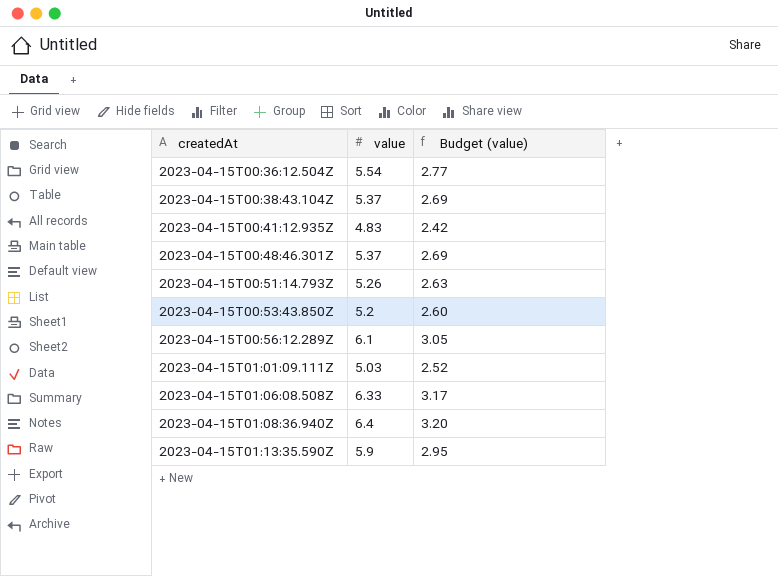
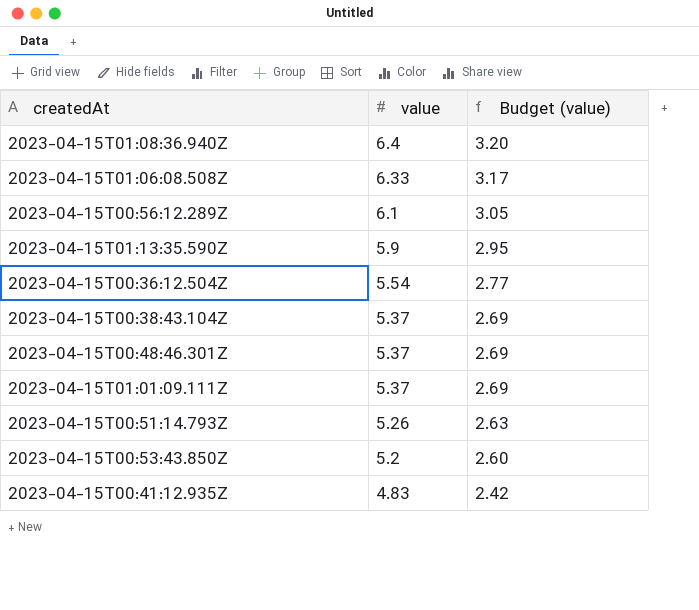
row order: createdAt ascending -> value descending
2023-04-15T01:01:09.111Z | value: 5.03 -> 5.37
2023-04-15T01:01:09.111Z | Budget (value): 2.52 -> 2.69

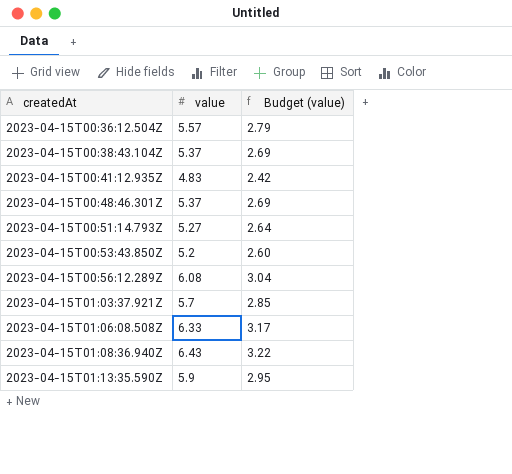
row order: value descending -> createdAt ascending
row 2023-04-15T01:01:09.111Z: 5.37 | 2.69 -> none
2023-04-15T00:36:12.504Z | value: 5.54 -> 5.57
2023-04-15T00:36:12.504Z | Budget (value): 2.77 -> 2.79
2023-04-15T00:51:14.793Z | value: 5.26 -> 5.27
2023-04-15T00:51:14.793Z | Budget (value): 2.63 -> 2.64
2023-04-15T00:56:12.289Z | value: 6.1 -> 6.08
2023-04-15T00:56:12.289Z | Budget (value): 3.05 -> 3.04
row 2023-04-15T01:03:37.921Z: none -> 5.7 | 2.85
2023-04-15T01:08:36.940Z | value: 6.4 -> 6.43
2023-04-15T01:08:36.940Z | Budget (value): 3.20 -> 3.22

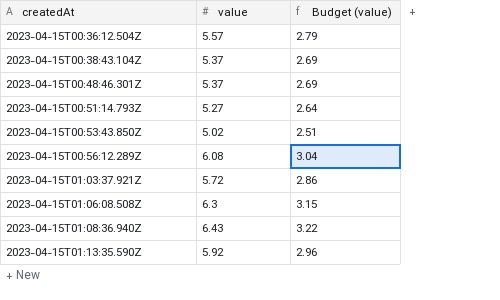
row 2023-04-15T00:41:12.935Z: 4.83 | 2.42 -> none
2023-04-15T00:53:43.850Z | value: 5.2 -> 5.02
2023-04-15T00:53:43.850Z | Budget (value): 2.60 -> 2.51
2023-04-15T01:03:37.921Z | value: 5.7 -> 5.72
2023-04-15T01:03:37.921Z | Budget (value): 2.85 -> 2.86
2023-04-15T01:06:08.508Z | value: 6.33 -> 6.3
2023-04-15T01:06:08.508Z | Budget (value): 3.17 -> 3.15
2023-04-15T01:13:35.590Z | value: 5.9 -> 5.92
2023-04-15T01:13:35.590Z | Budget (value): 2.95 -> 2.96

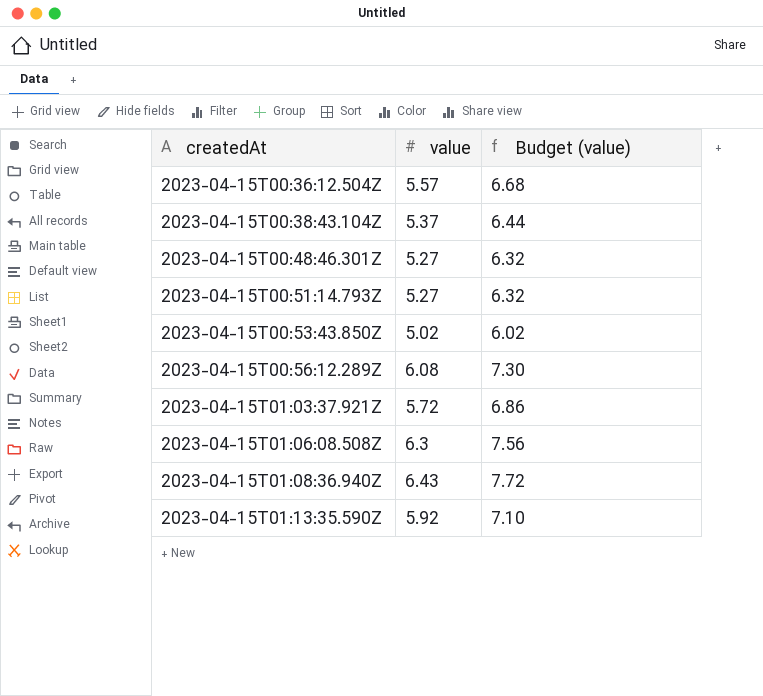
column Budget (value) | formula: [value] * 0.5 -> [value] * 1.2
2023-04-15T00:48:46.301Z | value: 5.37 -> 5.27

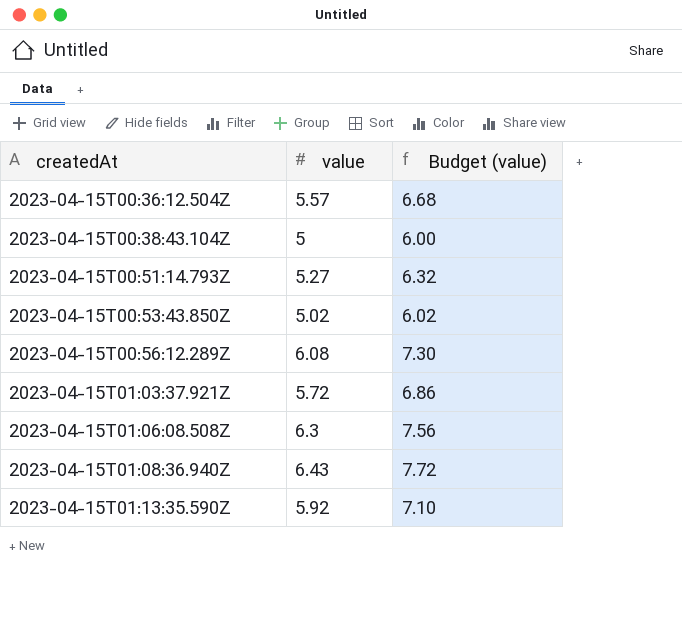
row 2023-04-15T00:48:46.301Z: 5.27 | 6.32 -> none
2023-04-15T00:38:43.104Z | value: 5.37 -> 5
2023-04-15T00:38:43.104Z | Budget (value): 6.44 -> 6.00

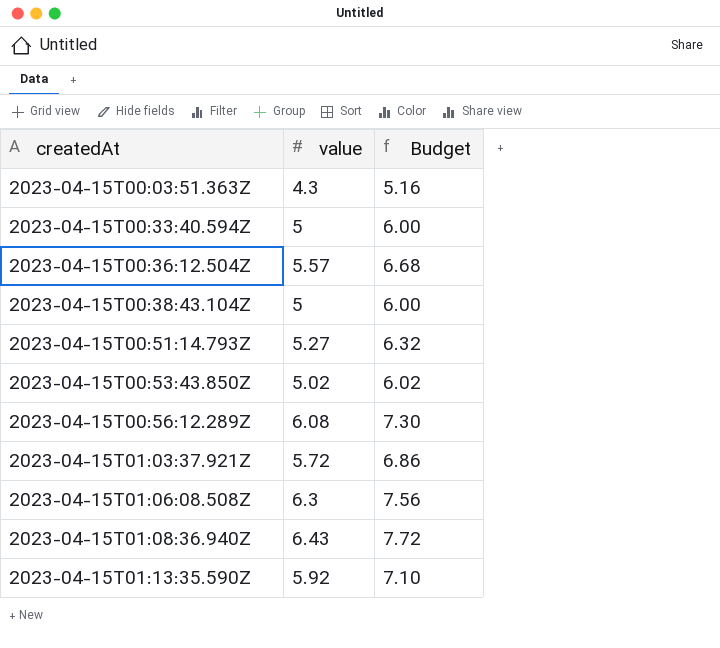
column name: Budget (value) -> Budget
row 2023-04-15T00:03:51.363Z: none -> 4.3 | 5.16
row 2023-04-15T00:33:40.594Z: none -> 5 | 6.00

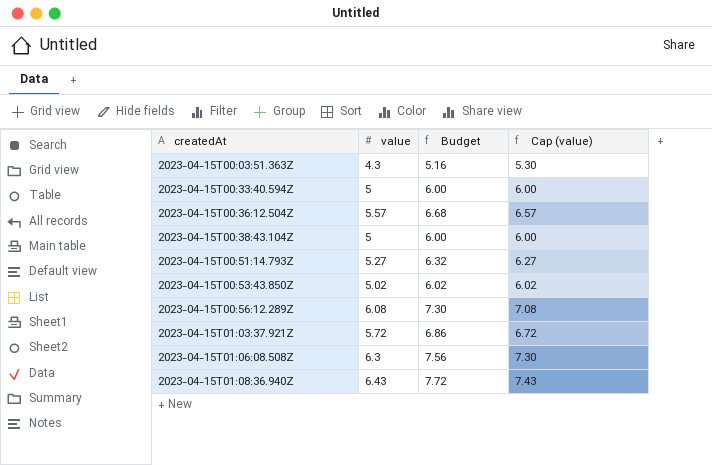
column Cap (value) | formula: none -> [value] + 1
row 2023-04-15T01:13:35.590Z: 5.92 | 7.10 -> none

